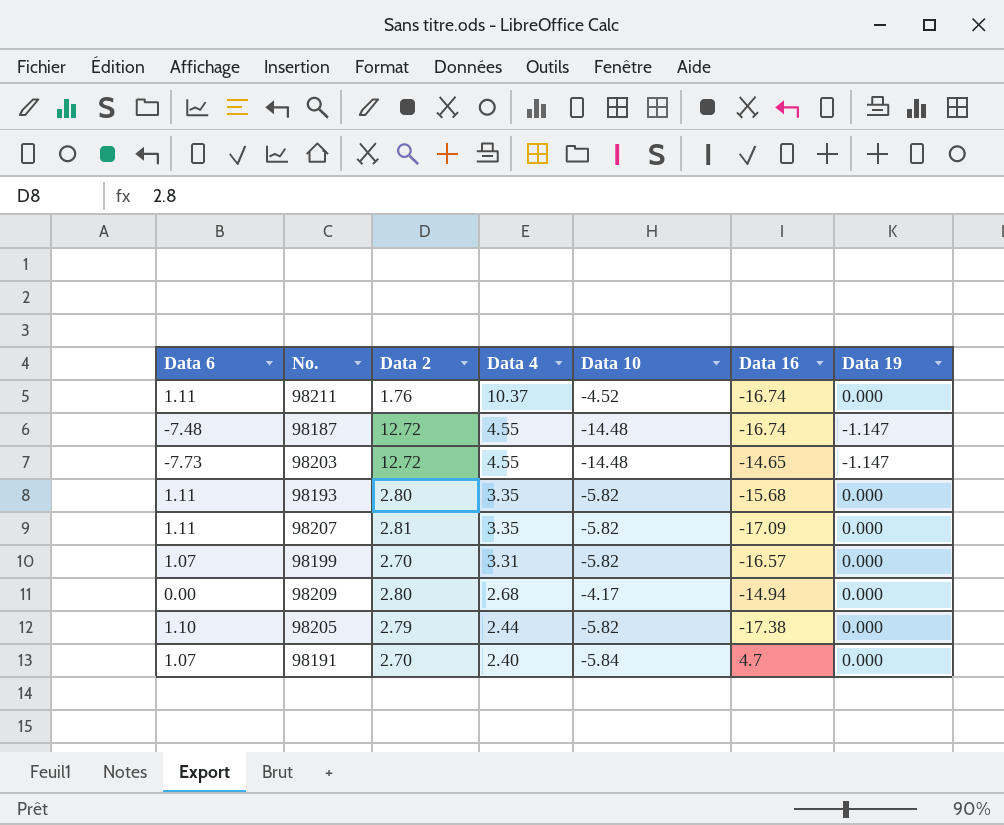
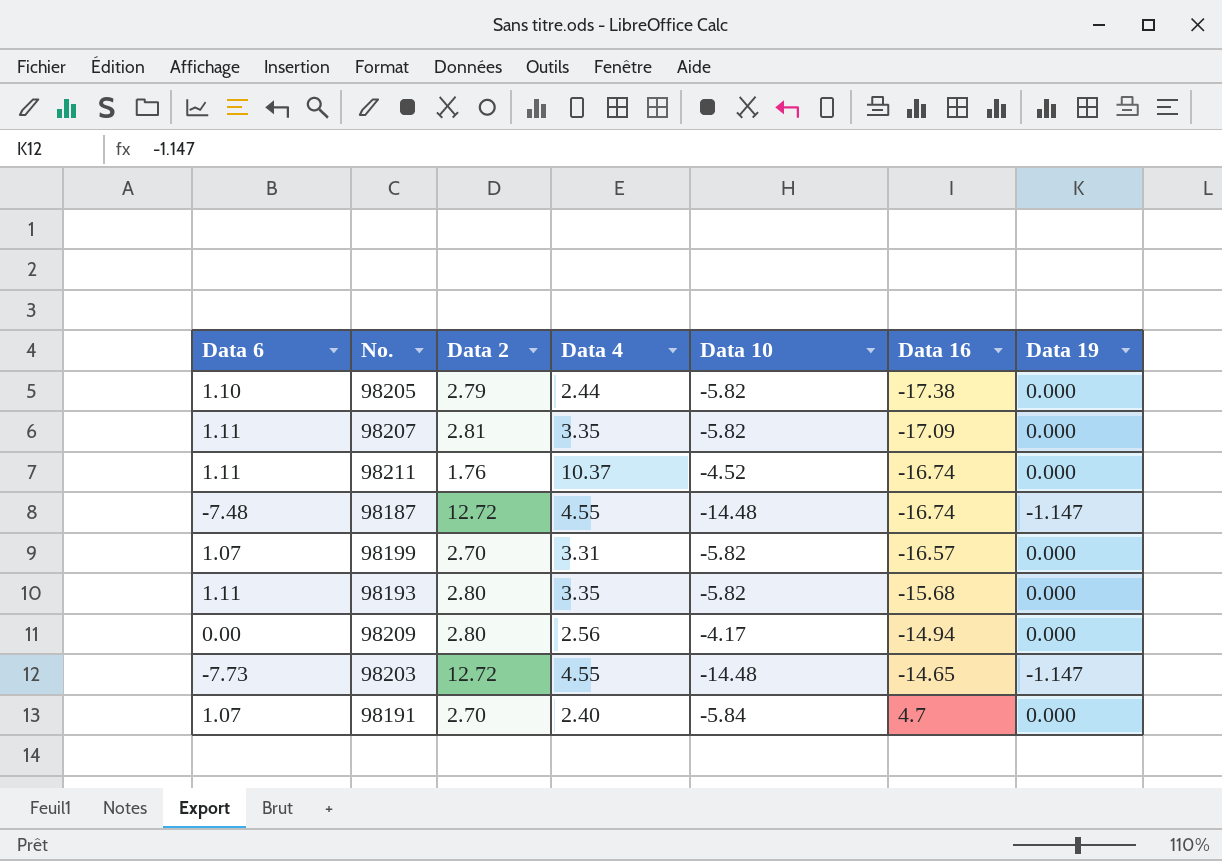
row order: Data 4 descending -> Data 16 ascending
98209 | Data 4: 2.68 -> 2.56

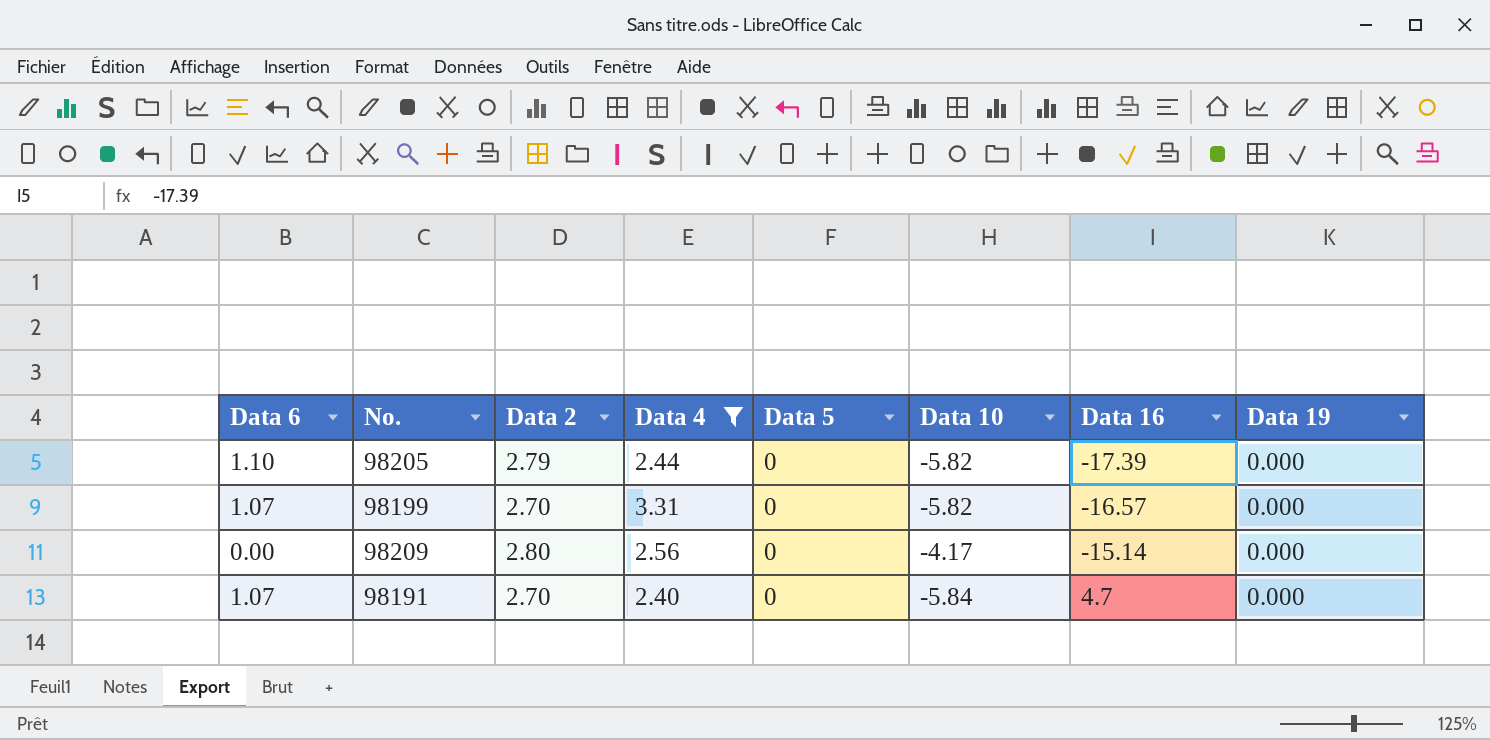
filter: none -> Data 4 <= 3.31
column Data 5 | position: none -> 5
98205 | Data 16: -17.38 -> -17.39
98209 | Data 16: -14.94 -> -15.14

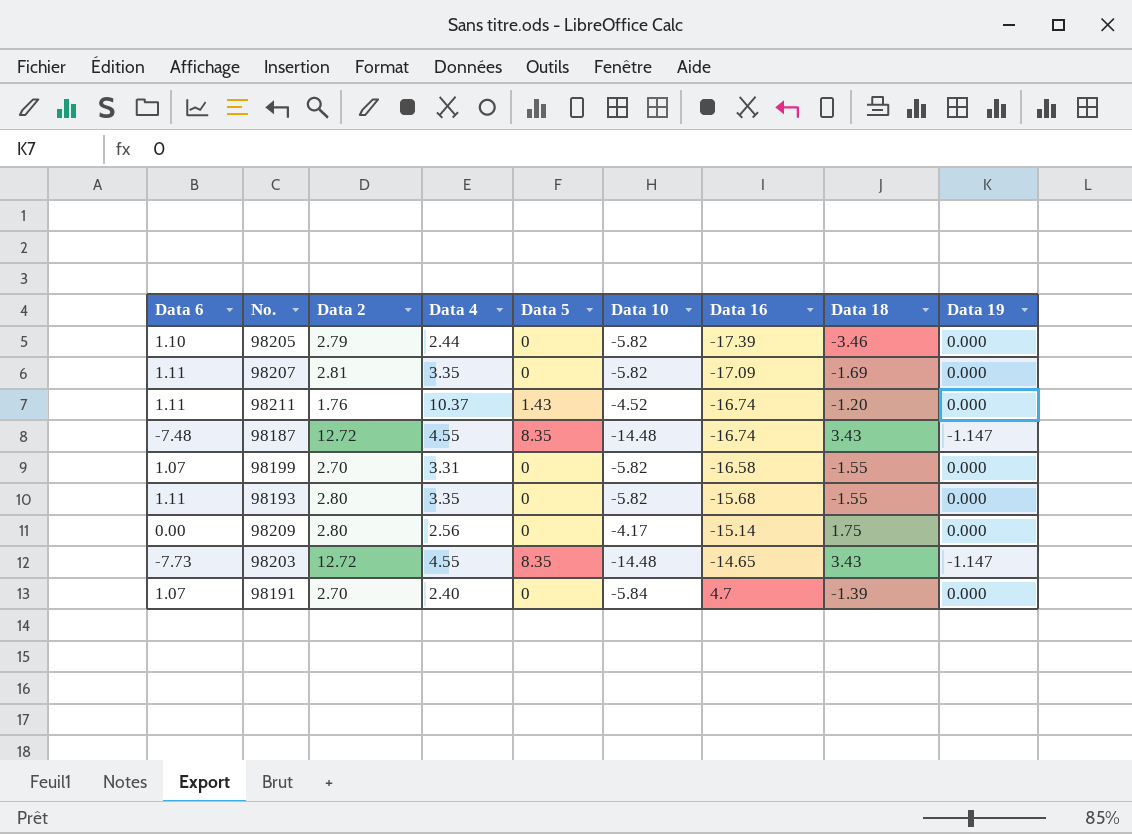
filter: Data 4 <= 3.31 -> none
column Data 18 | position: none -> 8
98199 | Data 16: -16.57 -> -16.58

